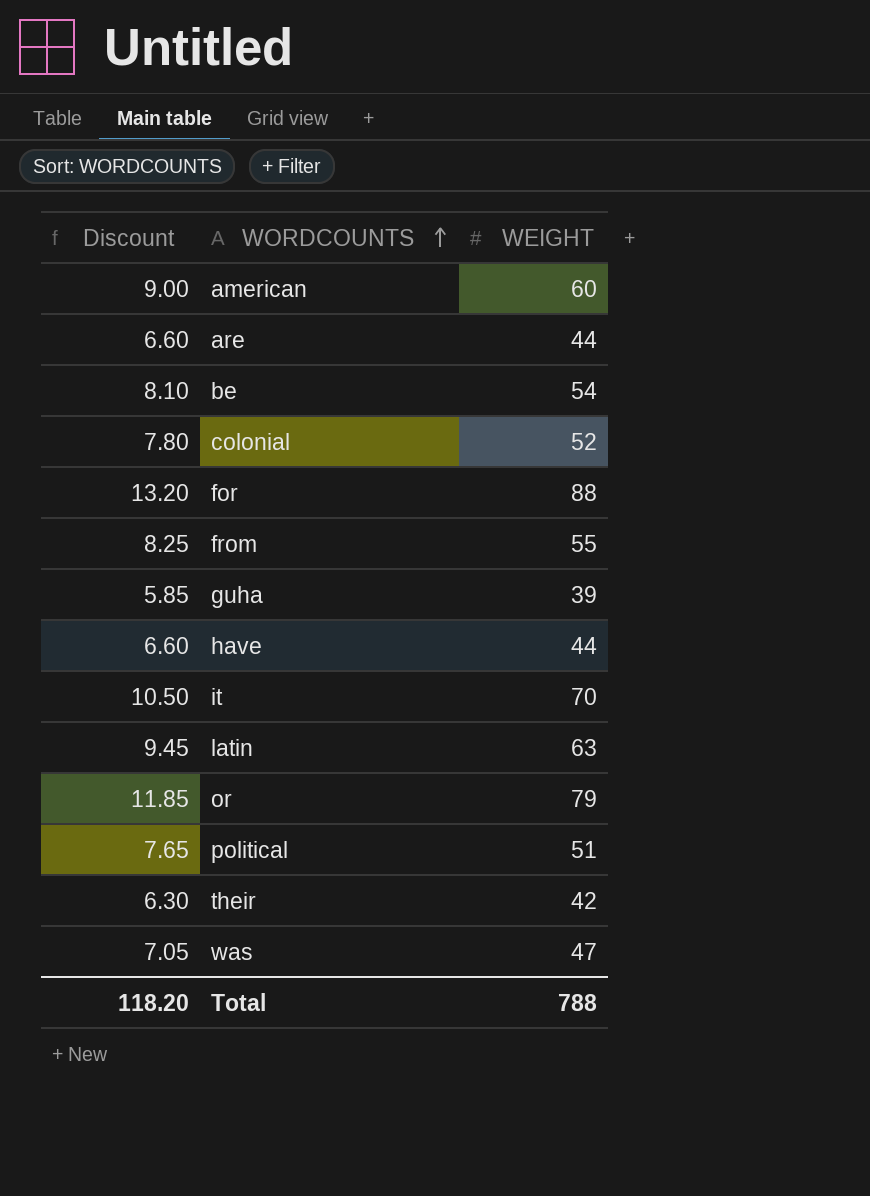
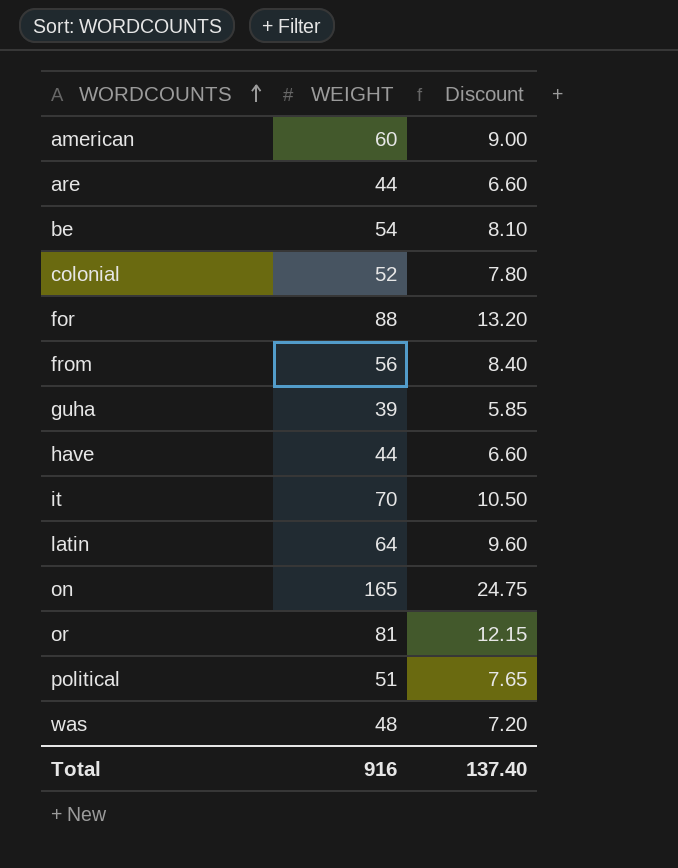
column Discount | position: 1 -> 3
row their: 6.30 | 42 -> none
from | WEIGHT: 55 -> 56
from | Discount: 8.25 -> 8.40
latin | WEIGHT: 63 -> 64
latin | Discount: 9.45 -> 9.60
row on: none -> 165 | 24.75
or | WEIGHT: 79 -> 81
or | Discount: 11.85 -> 12.15
was | WEIGHT: 47 -> 48
was | Discount: 7.05 -> 7.20
Total | WEIGHT: 788 -> 916
Total | Discount: 118.20 -> 137.40

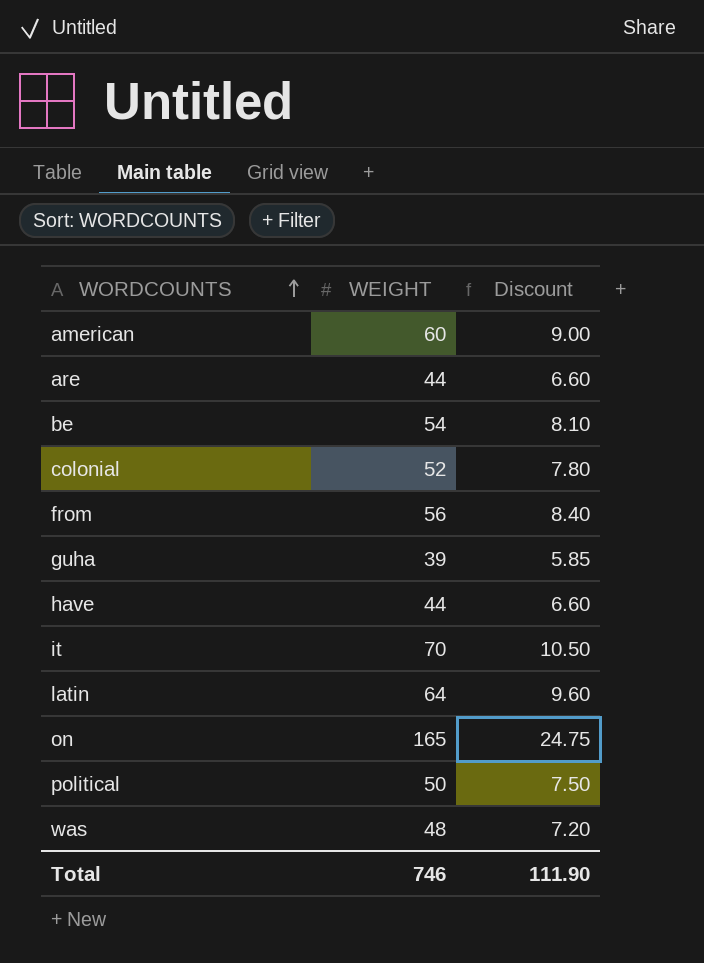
row for: 88 | 13.20 -> none
row or: 81 | 12.15 -> none
political | WEIGHT: 51 -> 50
political | Discount: 7.65 -> 7.50
Total | WEIGHT: 916 -> 746
Total | Discount: 137.40 -> 111.90

